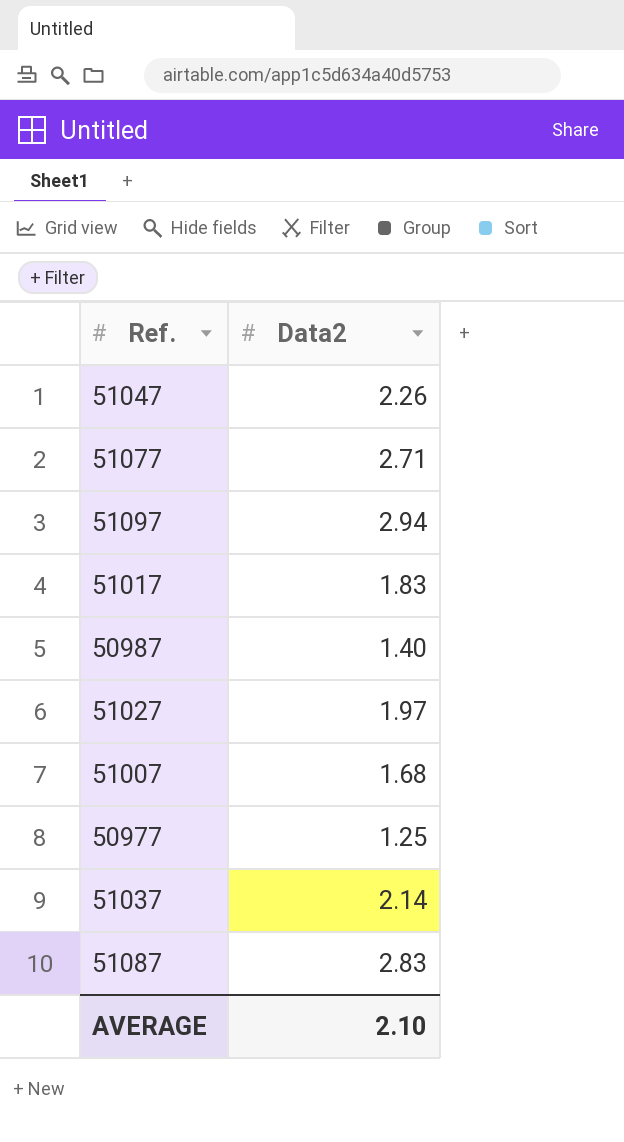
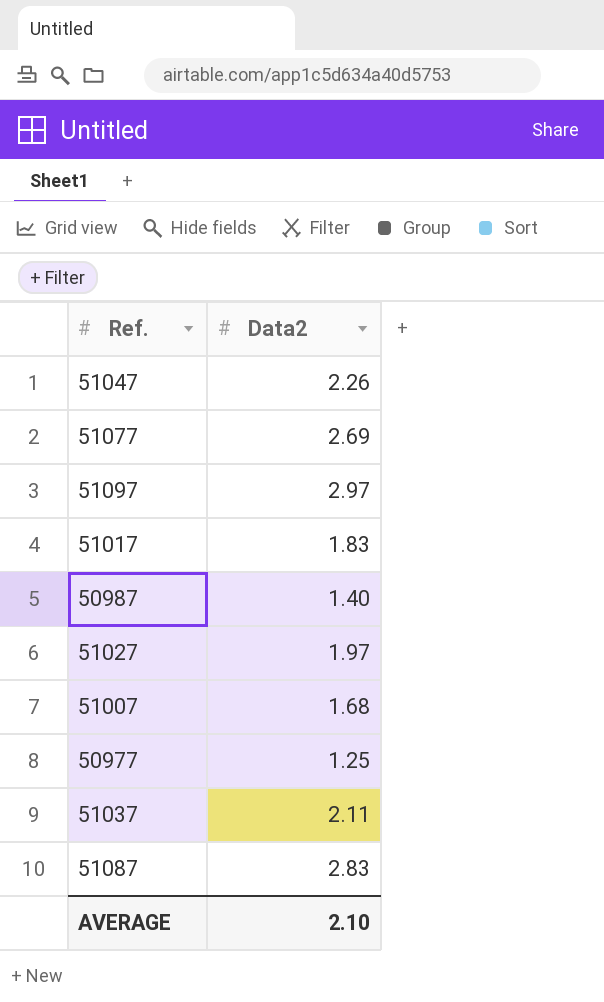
51077 | Data2: 2.71 -> 2.69
51097 | Data2: 2.94 -> 2.97
51037 | Data2: 2.14 -> 2.11

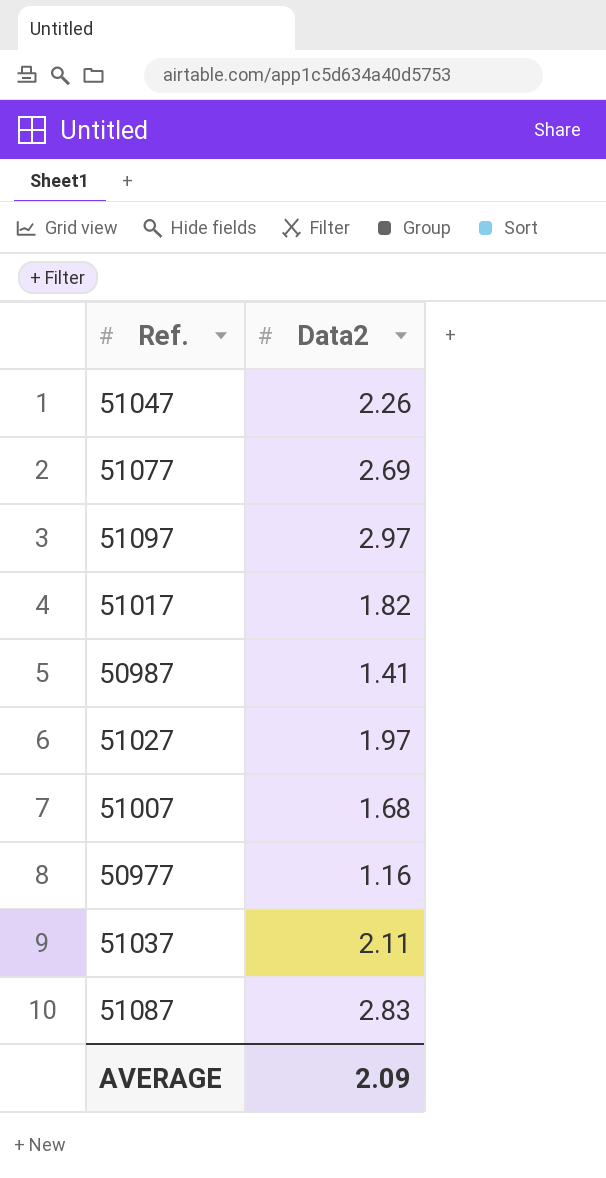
51017 | Data2: 1.83 -> 1.82
50987 | Data2: 1.40 -> 1.41
50977 | Data2: 1.25 -> 1.16
AVERAGE | Data2: 2.10 -> 2.09

